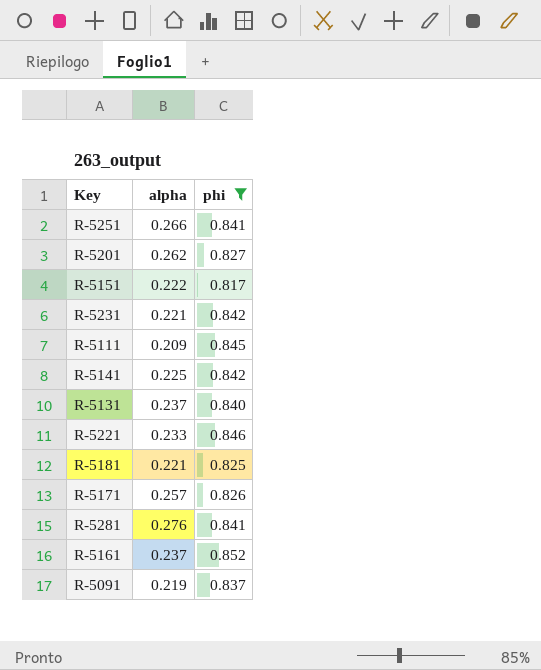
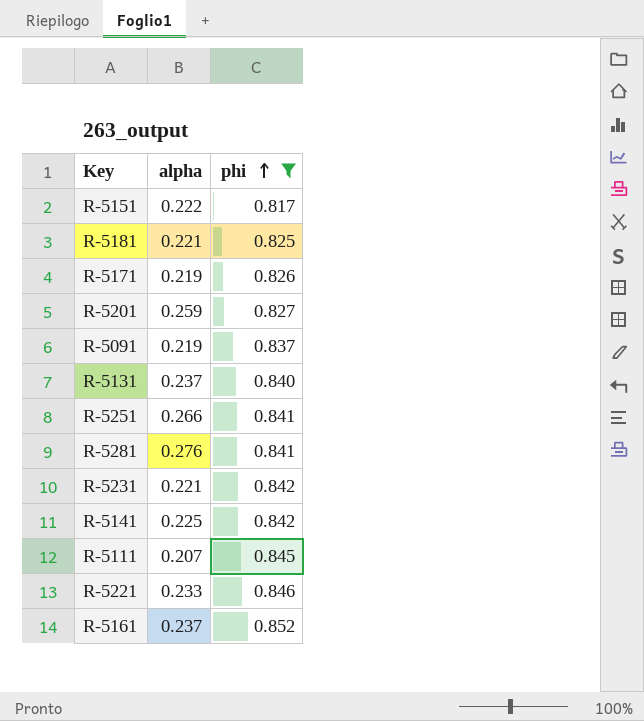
row order: none -> phi ascending
R-5171 | alpha: 0.257 -> 0.219
R-5201 | alpha: 0.262 -> 0.259
R-5111 | alpha: 0.209 -> 0.207

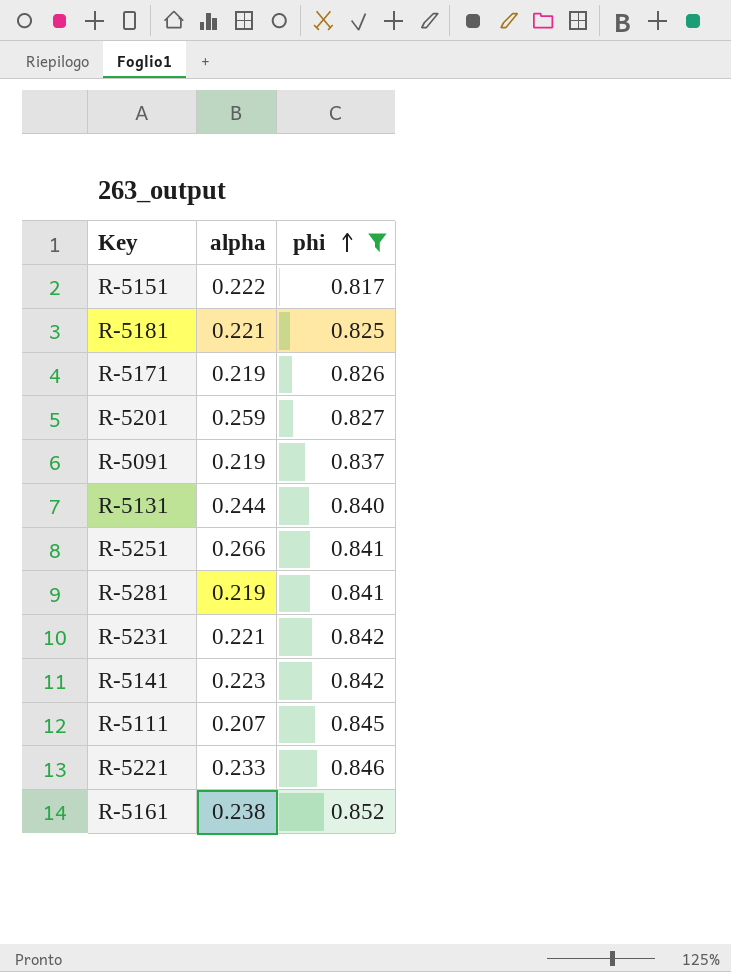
R-5131 | alpha: 0.237 -> 0.244
R-5281 | alpha: 0.276 -> 0.219
R-5141 | alpha: 0.225 -> 0.223
R-5161 | alpha: 0.237 -> 0.238

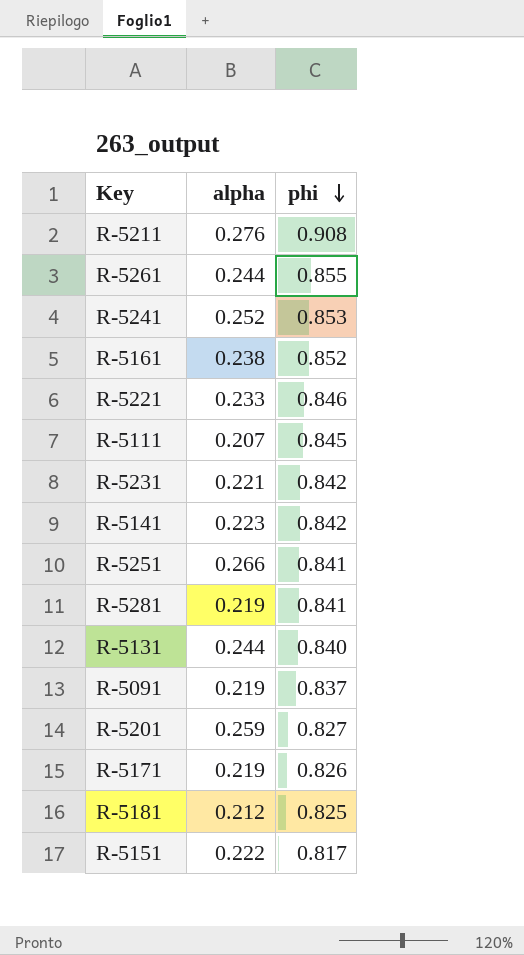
filter: phi <= 0.852 -> none
row order: phi ascending -> phi descending
R-5181 | alpha: 0.221 -> 0.212

